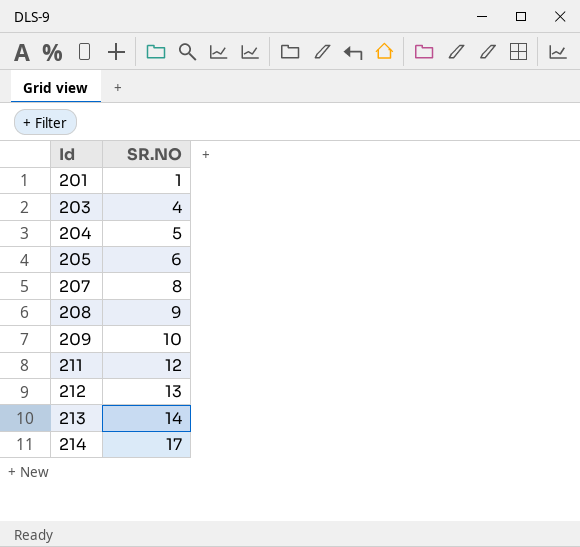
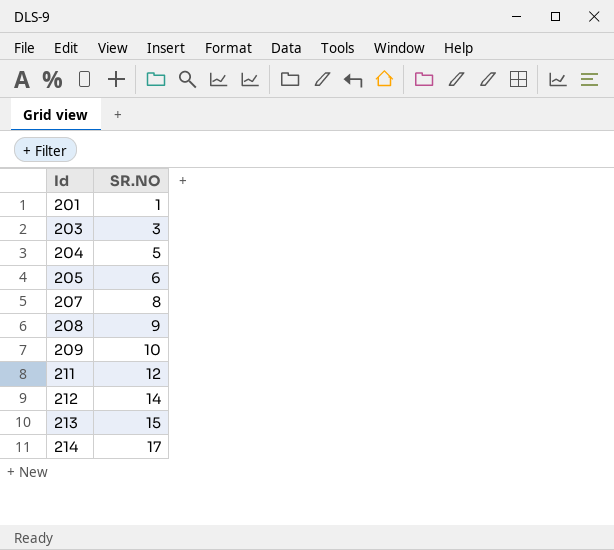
203 | SR.NO: 4 -> 3
212 | SR.NO: 13 -> 14
213 | SR.NO: 14 -> 15

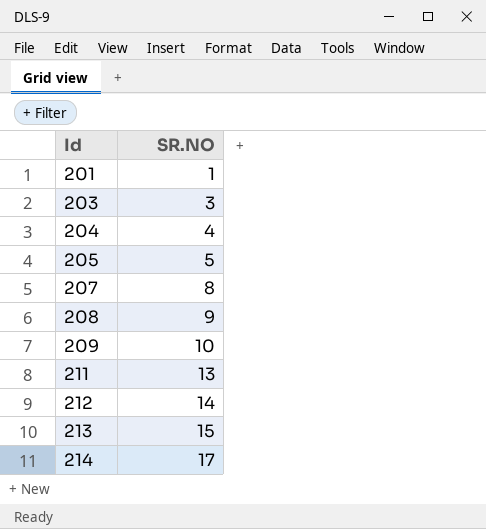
204 | SR.NO: 5 -> 4
205 | SR.NO: 6 -> 5
211 | SR.NO: 12 -> 13

